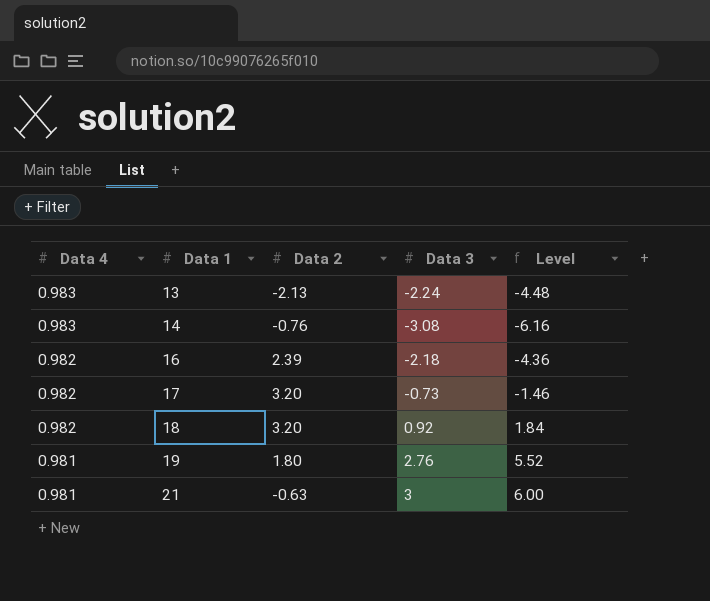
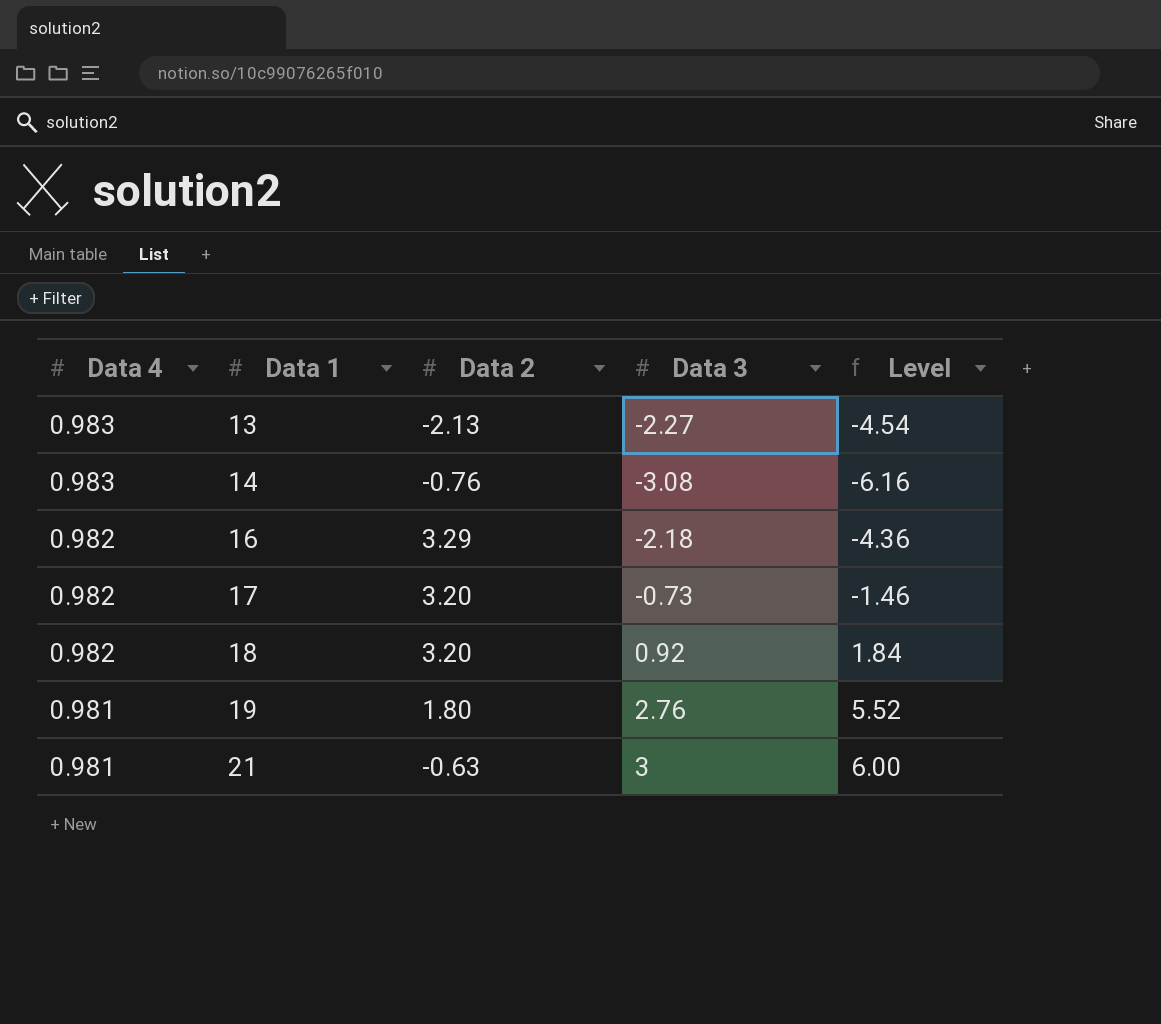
13 | Data 3: -2.24 -> -2.27
13 | Level: -4.48 -> -4.54
16 | Data 2: 2.39 -> 3.29

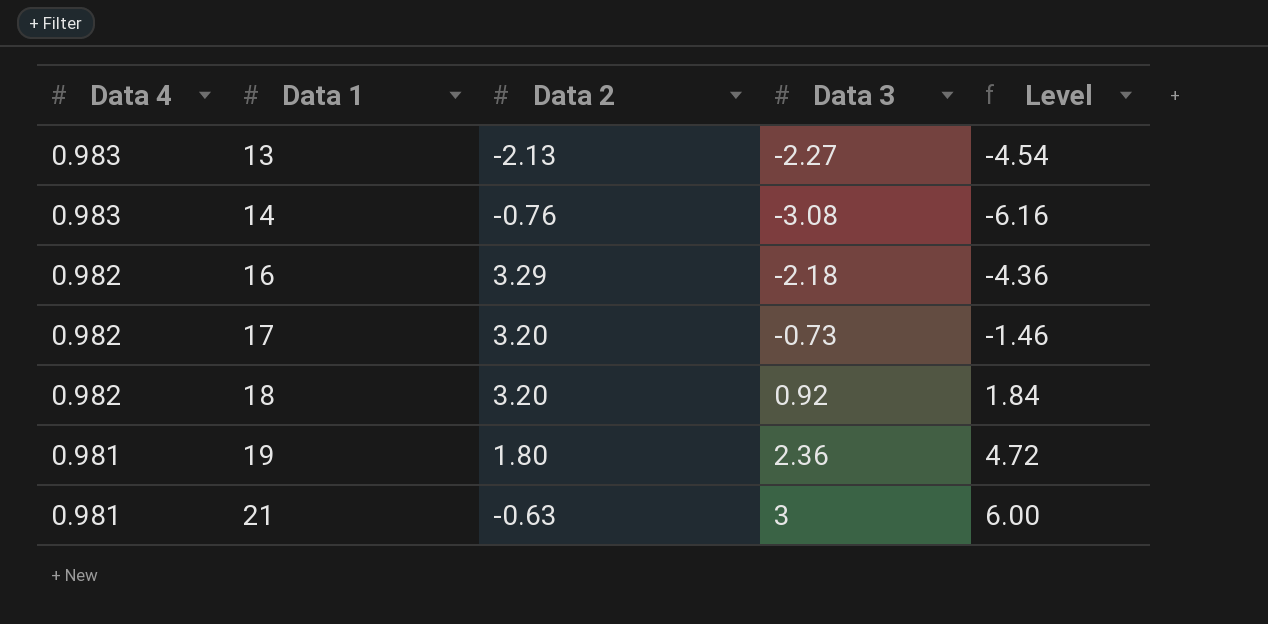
19 | Data 3: 2.76 -> 2.36
19 | Level: 5.52 -> 4.72

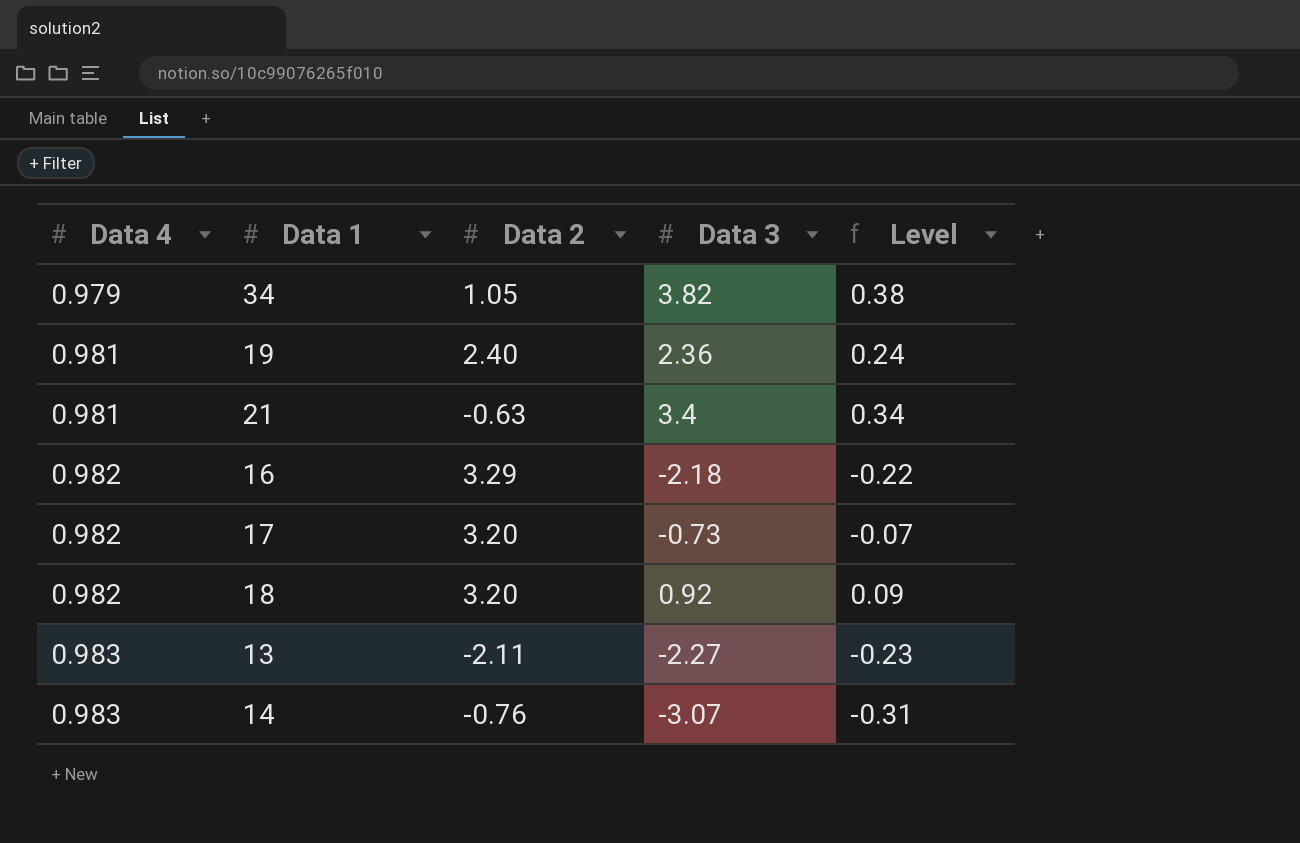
row order: Data 4 descending -> Data 4 ascending
column Level | formula: [Data 3] * 2 -> [Data 3] * 0.1
row 34: none -> 0.979 | 1.05 | 3.82 | 0.38
19 | Data 2: 1.80 -> 2.40
21 | Data 3: 3 -> 3.4
13 | Data 2: -2.13 -> -2.11
14 | Data 3: -3.08 -> -3.07

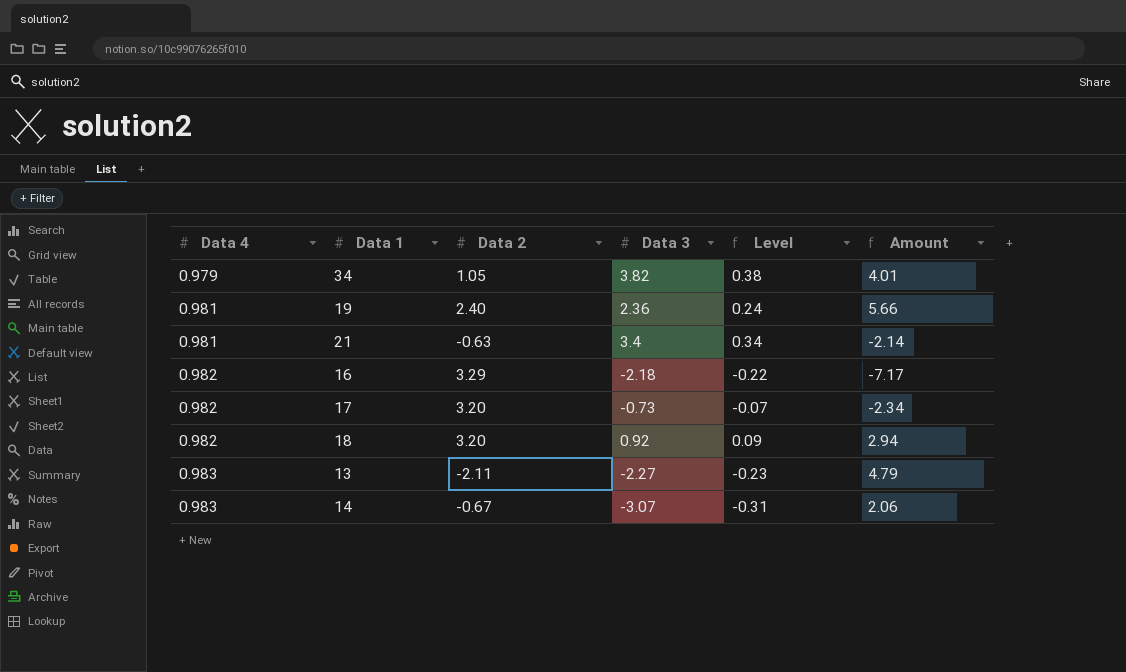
column Amount | formula: none -> [Data 2] * [Data 3]
14 | Data 2: -0.76 -> -0.67

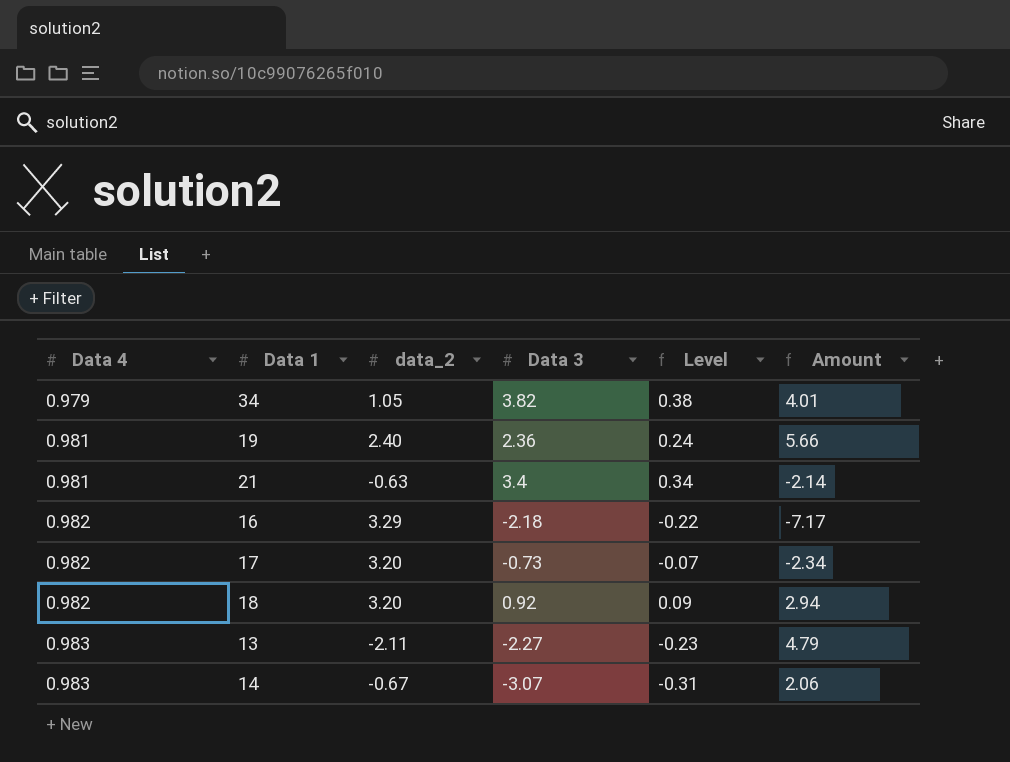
column name: Data 2 -> data_2

